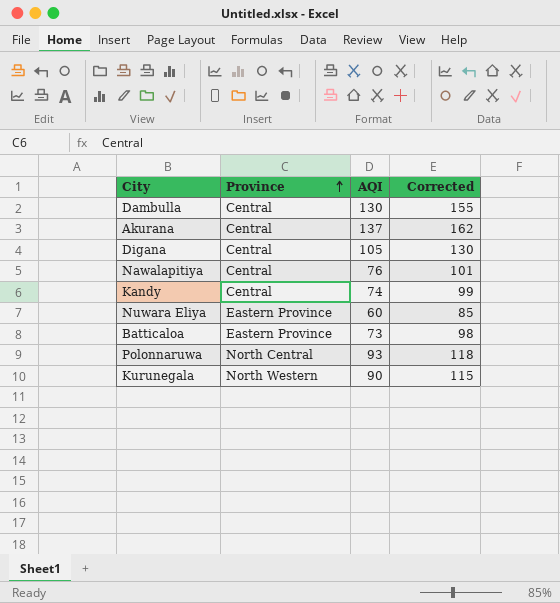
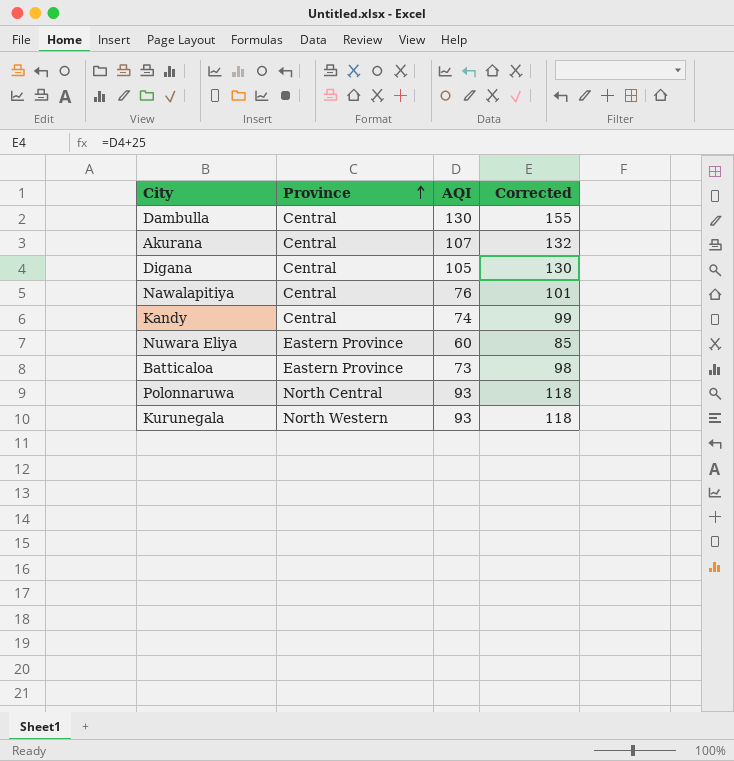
Akurana | AQI: 137 -> 107
Akurana | Corrected: 162 -> 132
Kurunegala | AQI: 90 -> 93
Kurunegala | Corrected: 115 -> 118

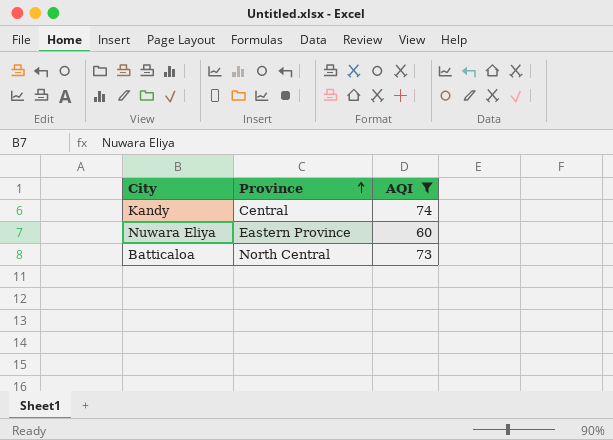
filter: none -> AQI <= 74
column Corrected | formula: [AQI] + 25 -> none
Batticaloa | Province: Eastern Province -> North Central

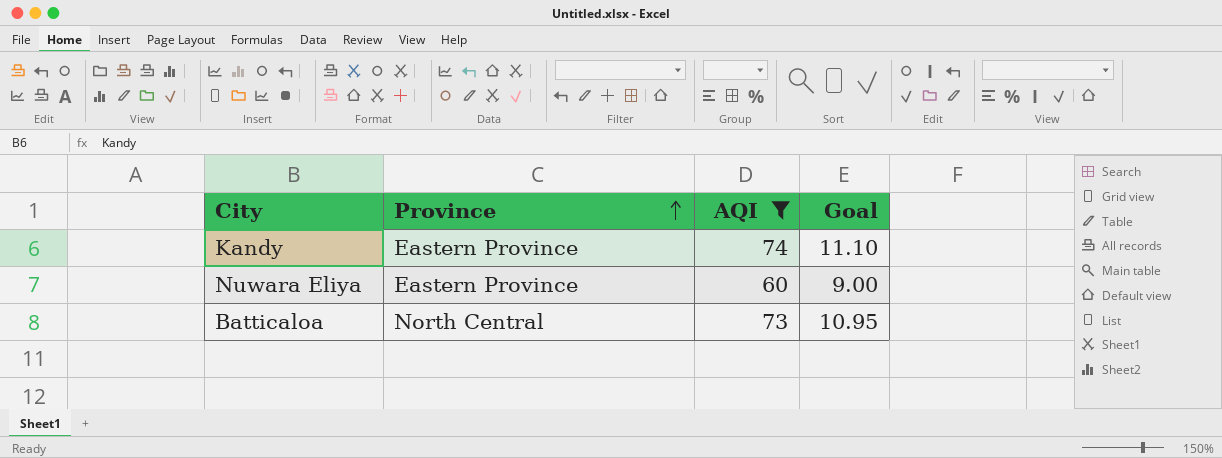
column Goal | formula: none -> [AQI] * 0.15
Kandy | Province: Central -> Eastern Province

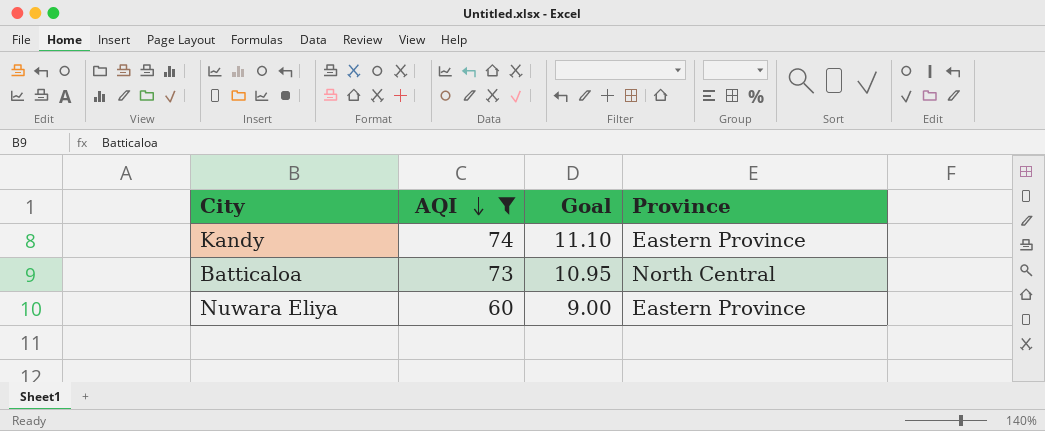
row order: Province ascending -> AQI descending
column Province | position: 2 -> 4

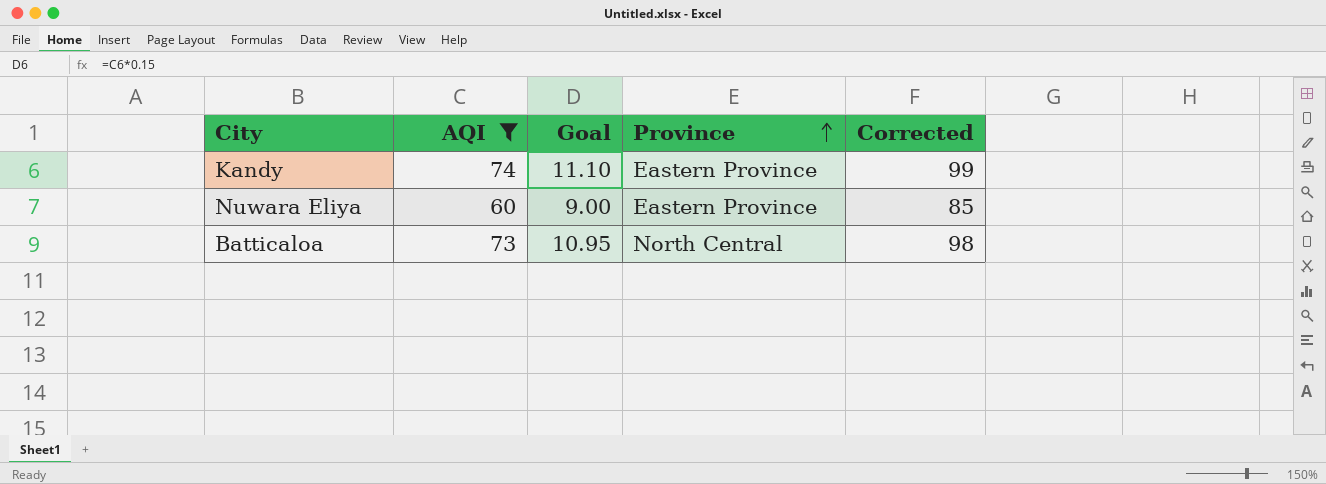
row order: AQI descending -> Province ascending
column Corrected | formula: none -> [AQI] + 25

